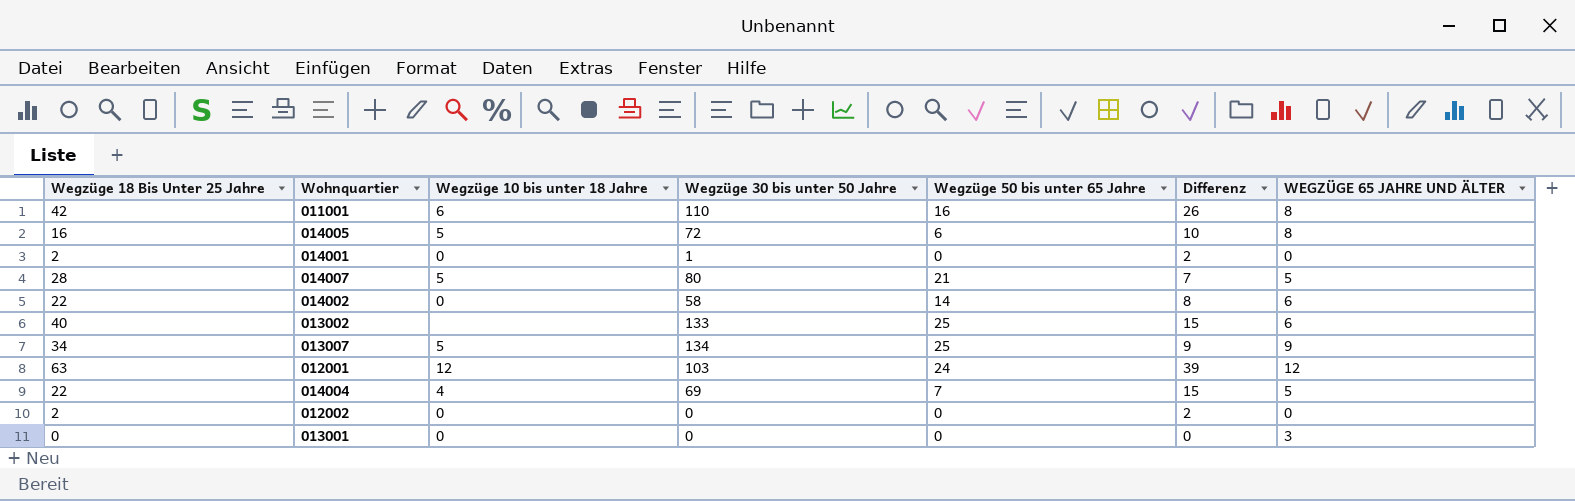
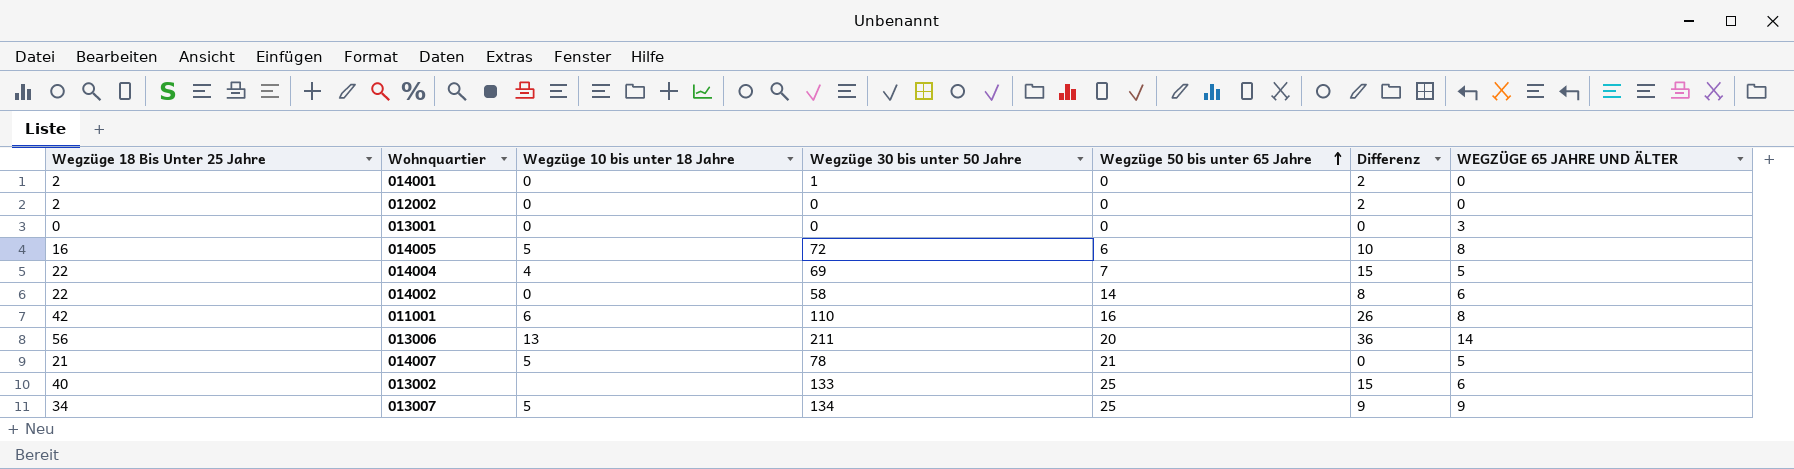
row order: none -> Wegzüge 50 bis unter 65 Jahre ascending
row 012001: 63 | 12 | 103 | 24 | 39 | 12 -> none
row 013006: none -> 56 | 13 | 211 | 20 | 36 | 14
014007 | Wegzüge 18 Bis Unter 25 Jahre: 28 -> 21
014007 | Wegzüge 30 bis unter 50 Jahre: 80 -> 78
014007 | Differenz: 7 -> 0

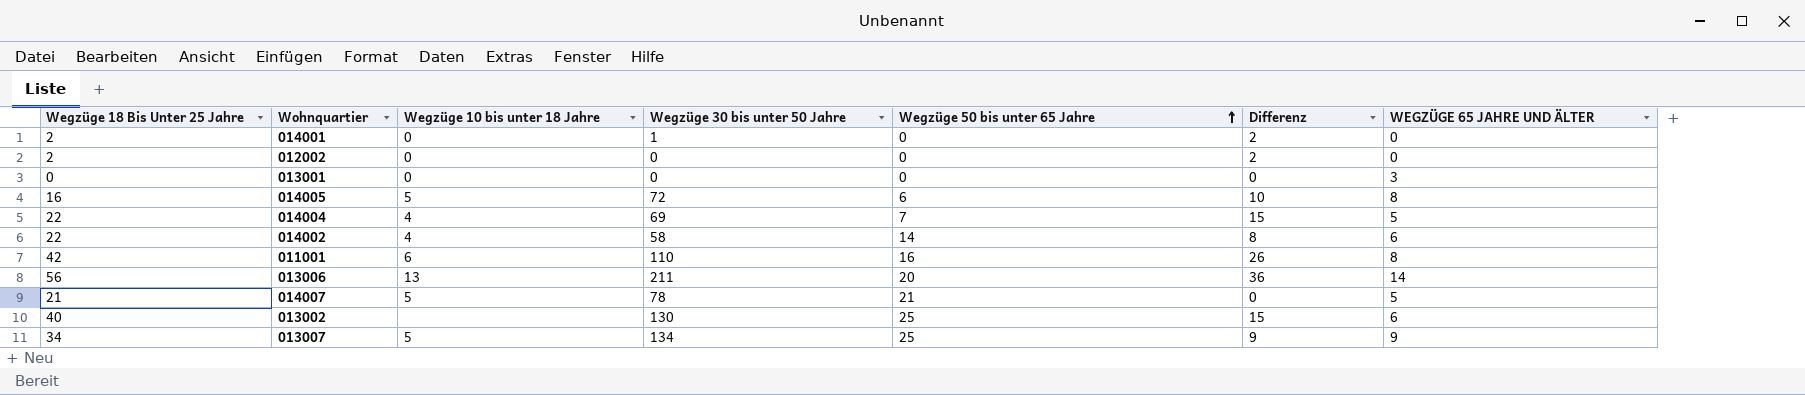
014002 | Wegzüge 10 bis unter 18 Jahre: 0 -> 4
013002 | Wegzüge 30 bis unter 50 Jahre: 133 -> 130

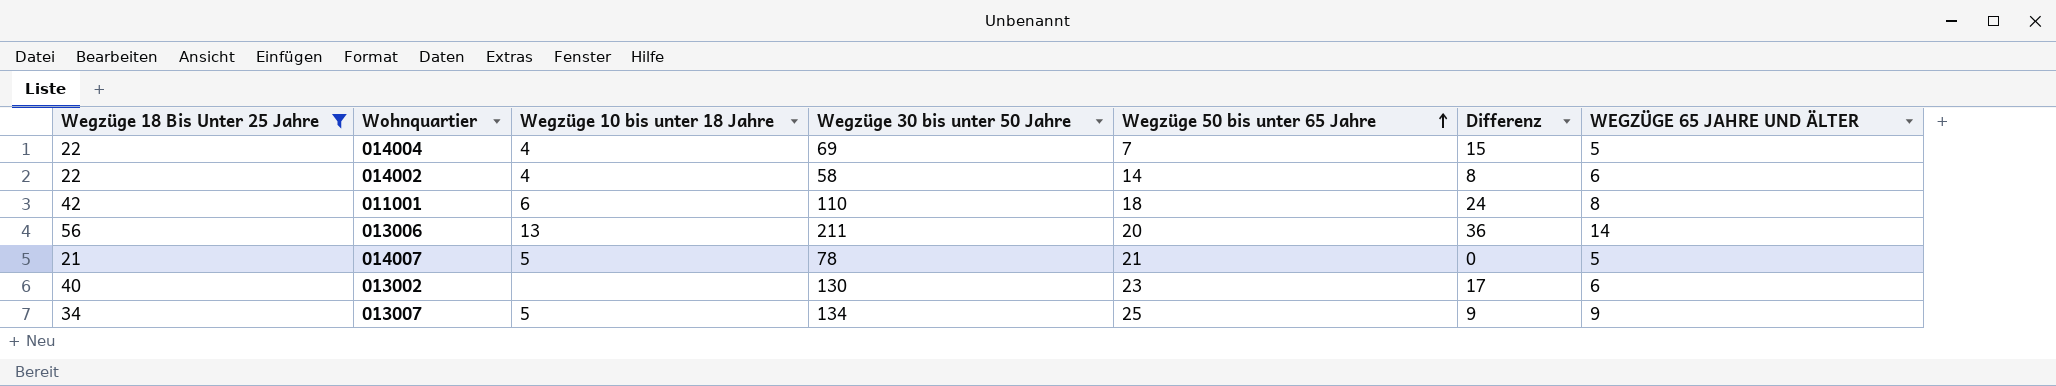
filter: none -> Wegzüge 18 Bis Unter 25 Jahre >= 21
011001 | Wegzüge 50 bis unter 65 Jahre: 16 -> 18
011001 | Differenz: 26 -> 24
013002 | Wegzüge 50 bis unter 65 Jahre: 25 -> 23
013002 | Differenz: 15 -> 17

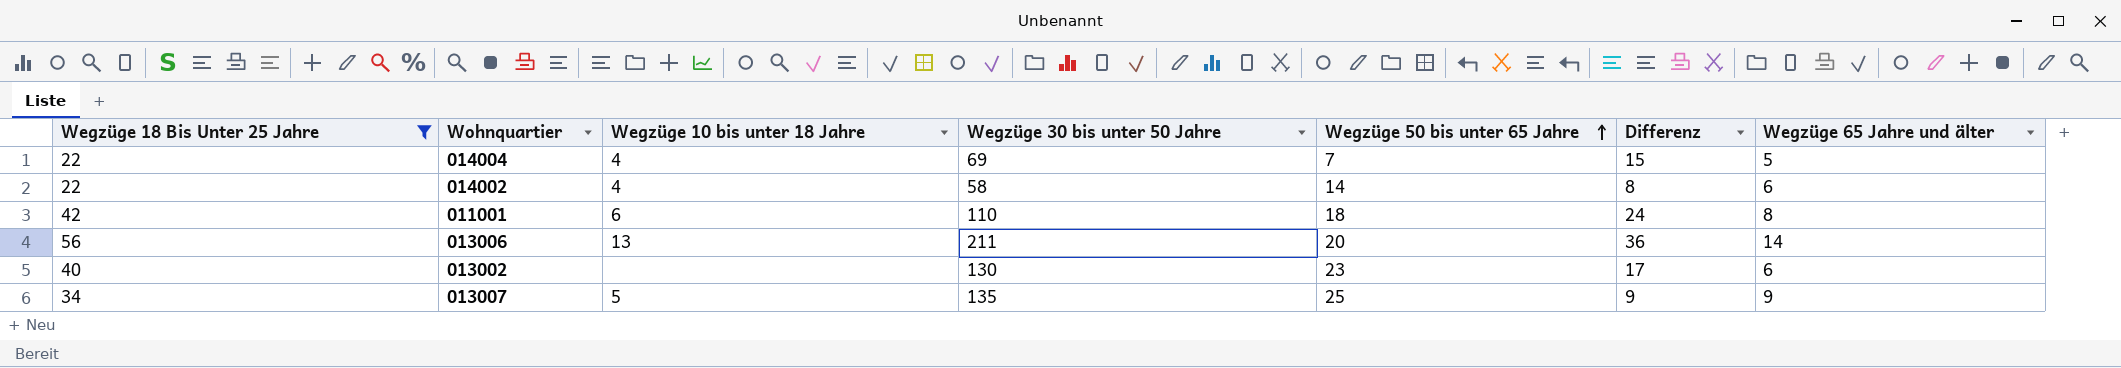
column name: WEGZÜGE 65 JAHRE UND ÄLTER -> Wegzüge 65 Jahre und älter
row 014007: 21 | 5 | 78 | 21 | 0 | 5 -> none
013007 | Wegzüge 30 bis unter 50 Jahre: 134 -> 135

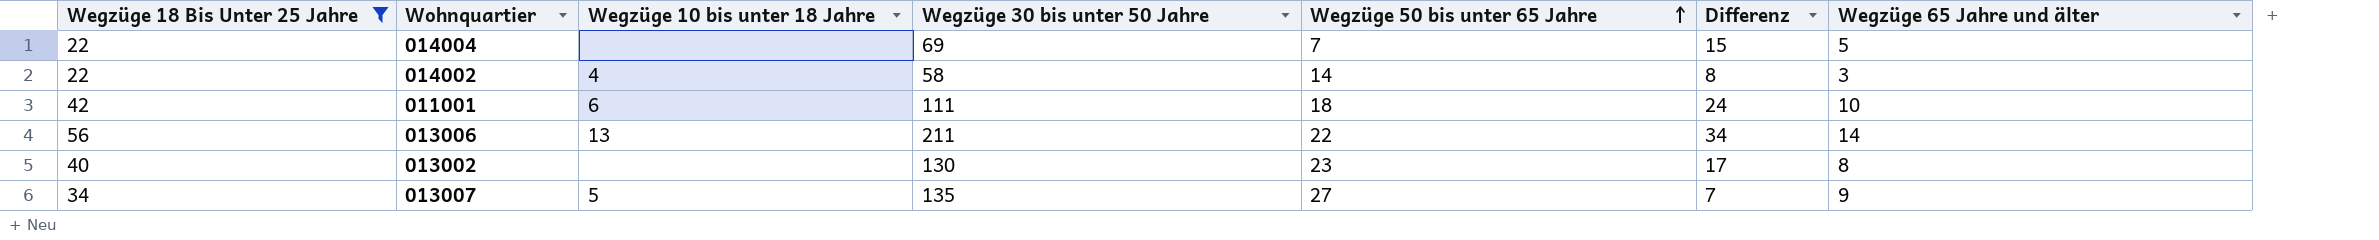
014004 | Wegzüge 10 bis unter 18 Jahre: 4 -> none
014002 | Wegzüge 65 Jahre und älter: 6 -> 3
011001 | Wegzüge 30 bis unter 50 Jahre: 110 -> 111
011001 | Wegzüge 65 Jahre und älter: 8 -> 10
013006 | Wegzüge 50 bis unter 65 Jahre: 20 -> 22
013006 | Differenz: 36 -> 34
013002 | Wegzüge 65 Jahre und älter: 6 -> 8
013007 | Wegzüge 50 bis unter 65 Jahre: 25 -> 27
013007 | Differenz: 9 -> 7

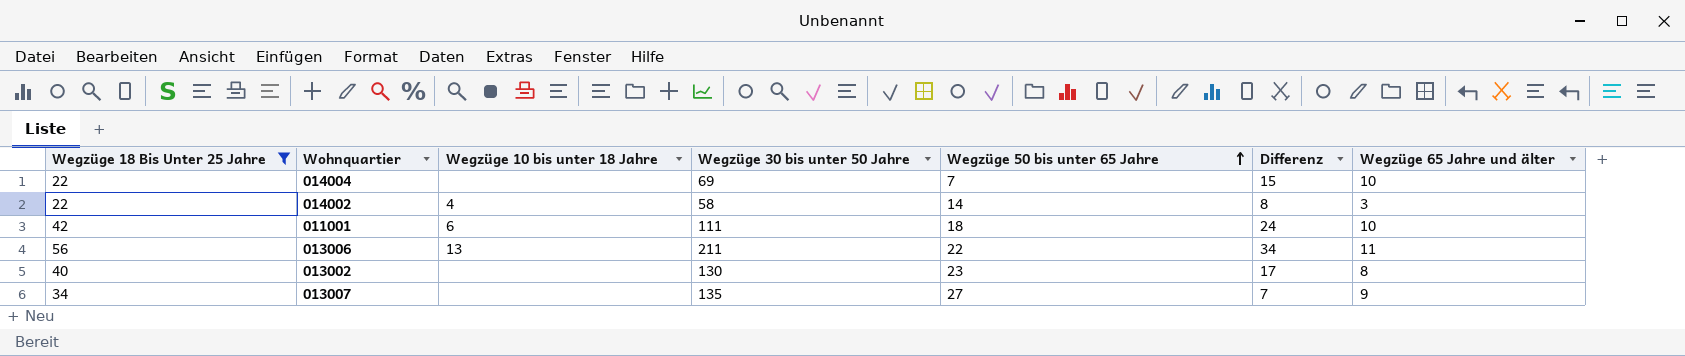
014004 | Wegzüge 65 Jahre und älter: 5 -> 10
013006 | Wegzüge 65 Jahre und älter: 14 -> 11
013007 | Wegzüge 10 bis unter 18 Jahre: 5 -> none

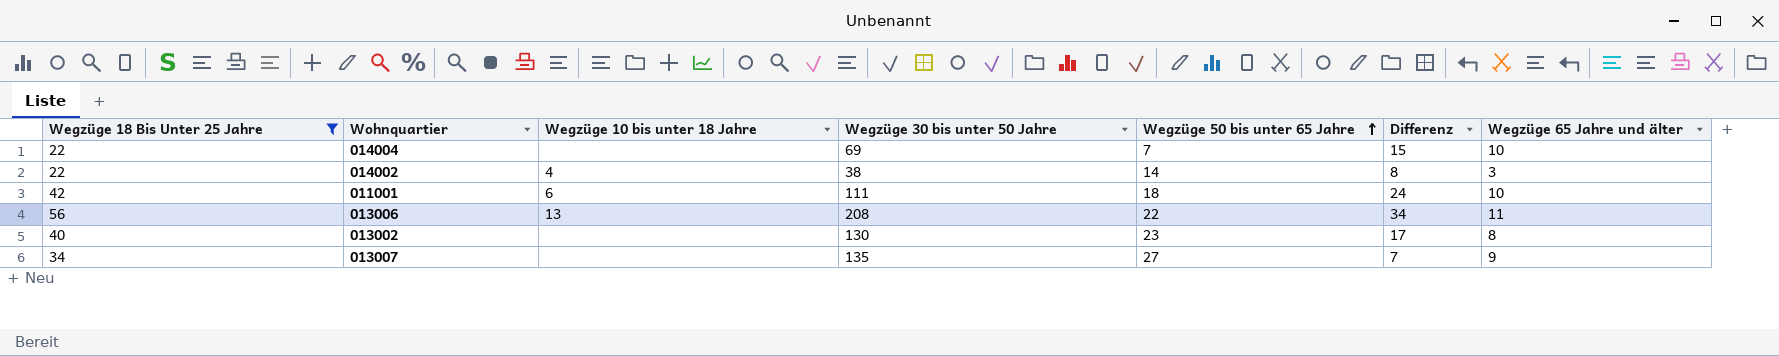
014002 | Wegzüge 30 bis unter 50 Jahre: 58 -> 38
013006 | Wegzüge 30 bis unter 50 Jahre: 211 -> 208

